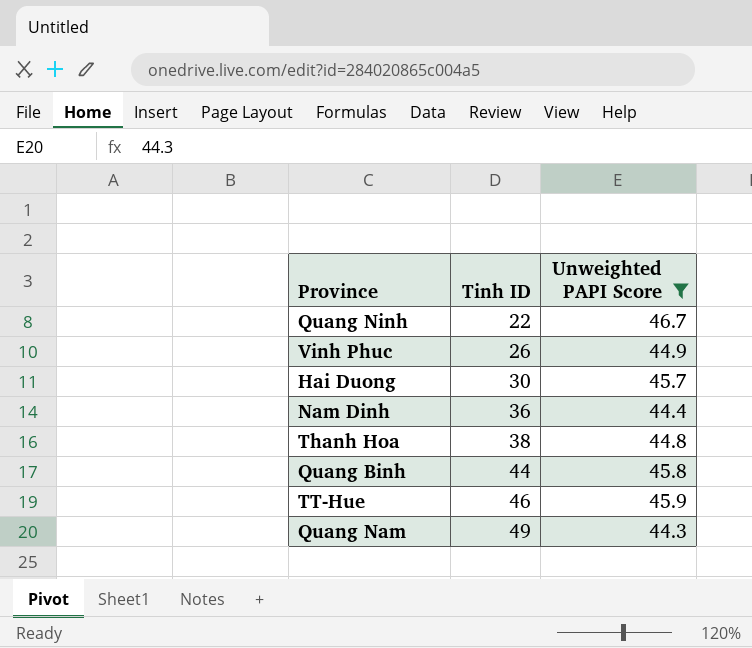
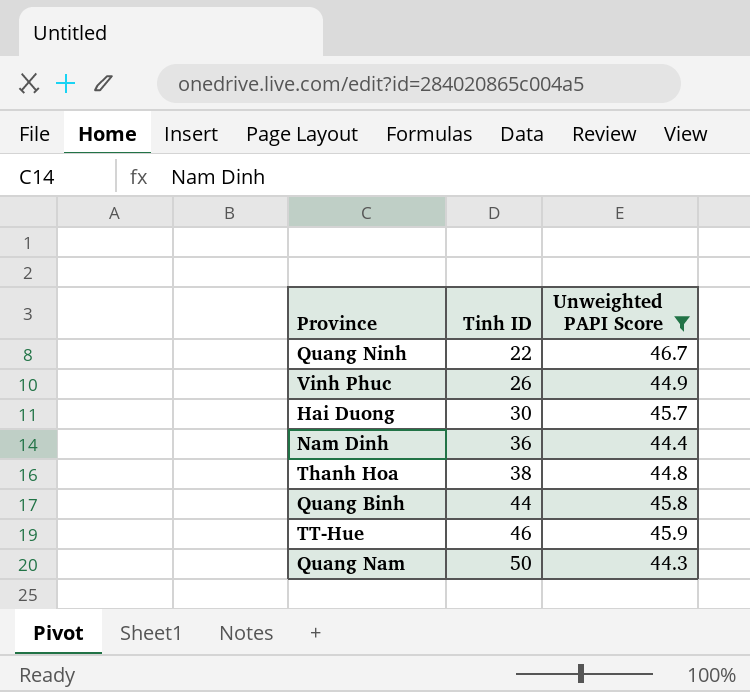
Quang Nam | Tinh ID: 49 -> 50

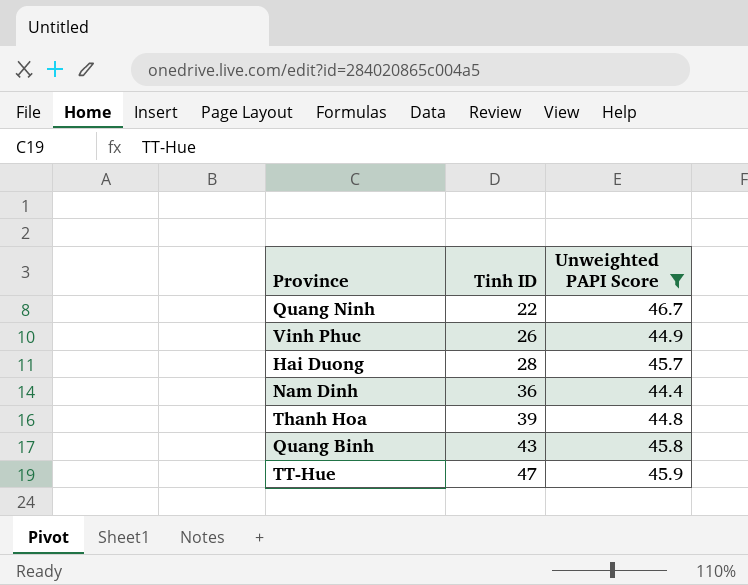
row Quang Nam: 50 | 44.3 -> none
Hai Duong | Tinh ID: 30 -> 28
Thanh Hoa | Tinh ID: 38 -> 39
Quang Binh | Tinh ID: 44 -> 43
TT-Hue | Tinh ID: 46 -> 47

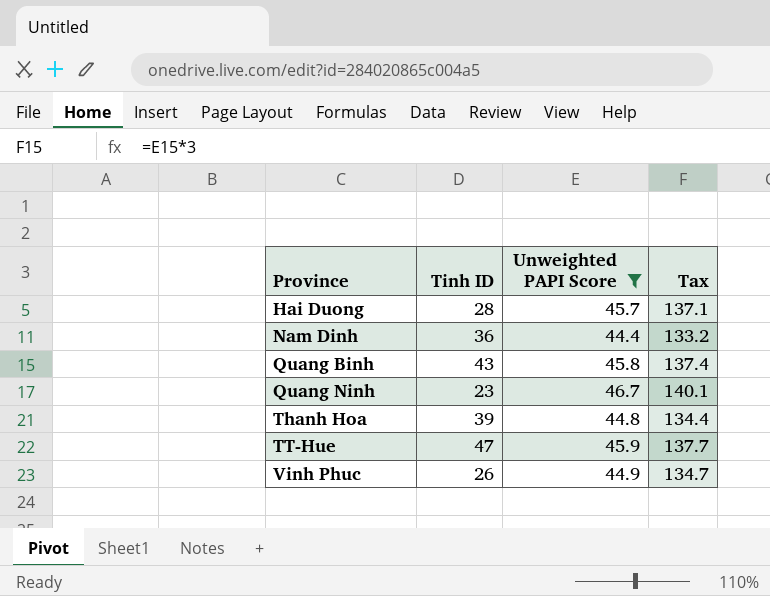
row order: Tinh ID ascending -> Province ascending
column Tax | formula: none -> [Unweighted PAPI Score] * 3
Quang Ninh | Tinh ID: 22 -> 23

